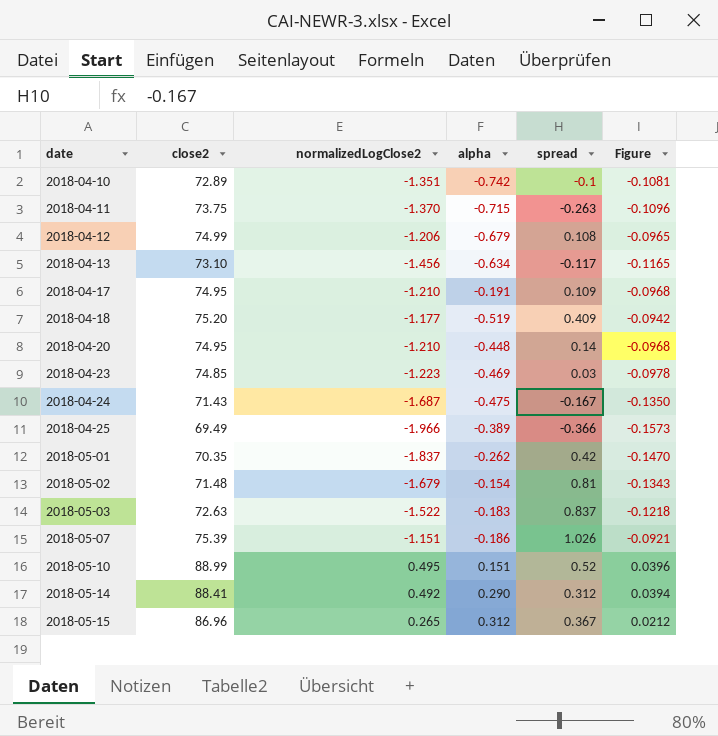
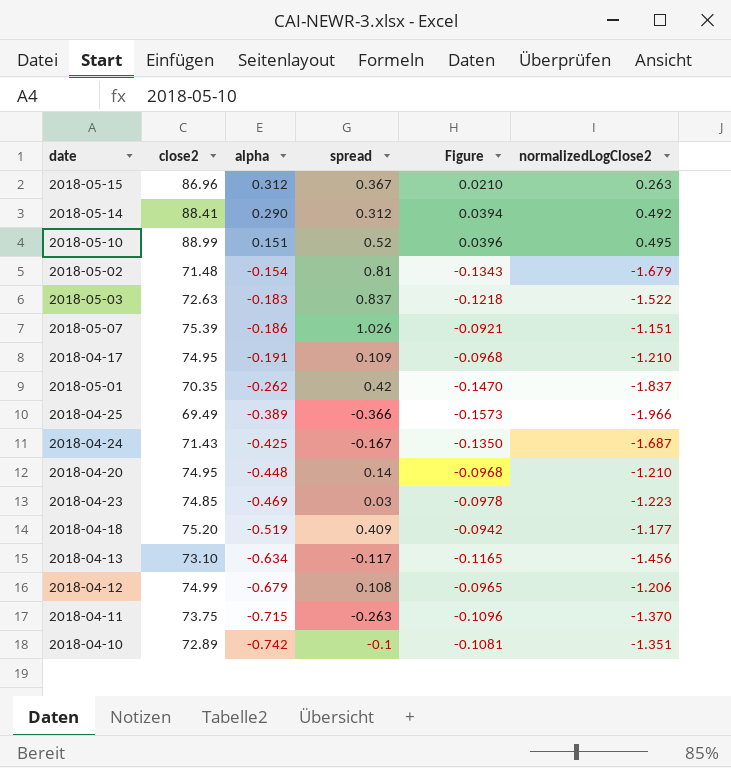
row order: date ascending -> alpha descending
column normalizedLogClose2 | position: 3 -> 6
2018-05-15 | Figure: 0.0212 -> 0.0210
2018-05-15 | normalizedLogClose2: 0.265 -> 0.263
2018-04-24 | alpha: -0.475 -> -0.425

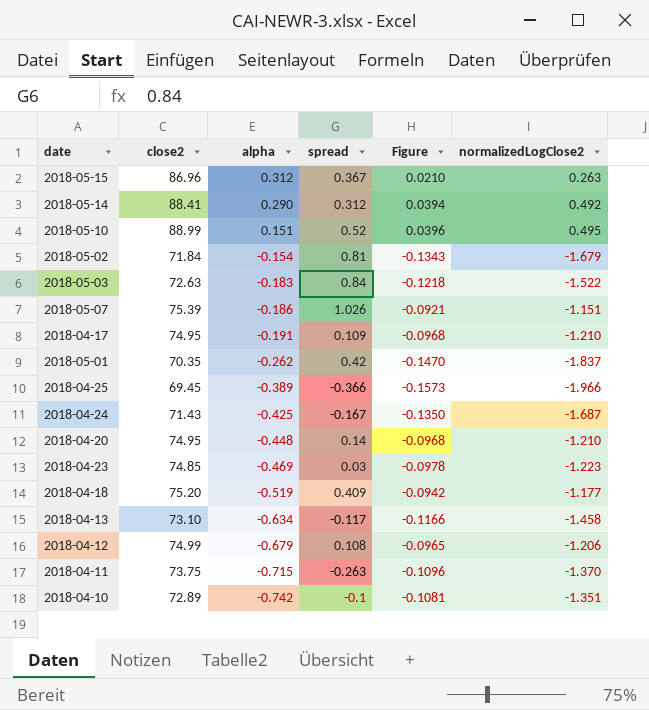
2018-05-02 | close2: 71.48 -> 71.84
2018-05-03 | spread: 0.837 -> 0.84
2018-04-25 | close2: 69.49 -> 69.45
2018-04-13 | Figure: -0.1165 -> -0.1166
2018-04-13 | normalizedLogClose2: -1.456 -> -1.458

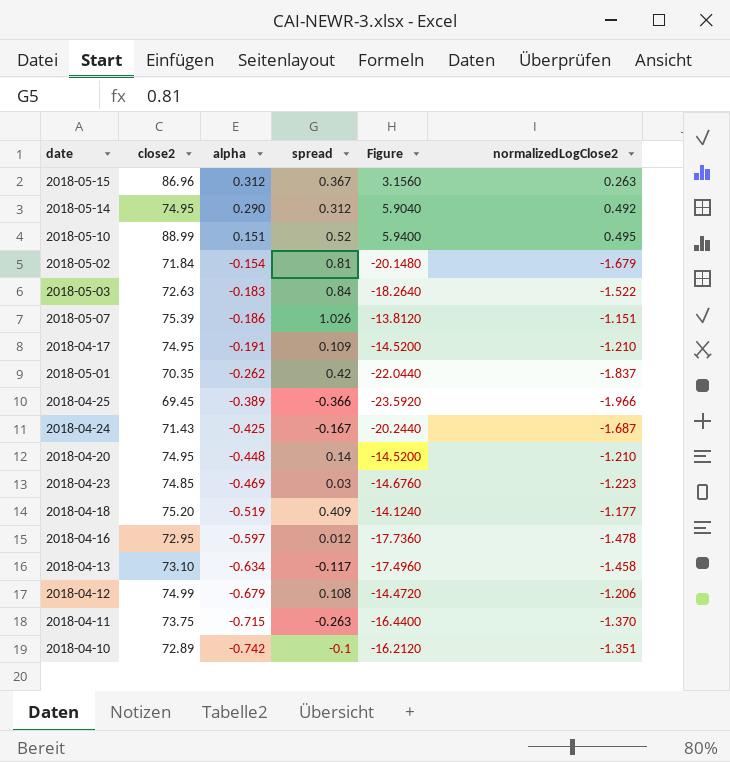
column Figure | formula: [normalizedLogClose2] * 0.08 -> [normalizedLogClose2] * 12
2018-05-14 | close2: 88.41 -> 74.95
row 2018-04-16: none -> 72.95 | -0.597 | 0.012 | -17.7360 | -1.478

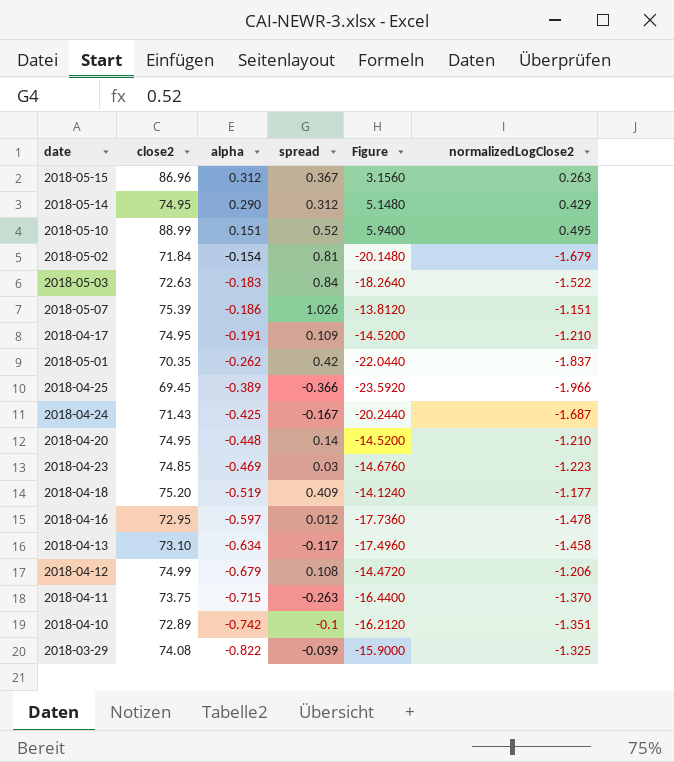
2018-05-14 | Figure: 5.9040 -> 5.1480
2018-05-14 | normalizedLogClose2: 0.492 -> 0.429
row 2018-03-29: none -> 74.08 | -0.822 | -0.039 | -15.9000 | -1.325

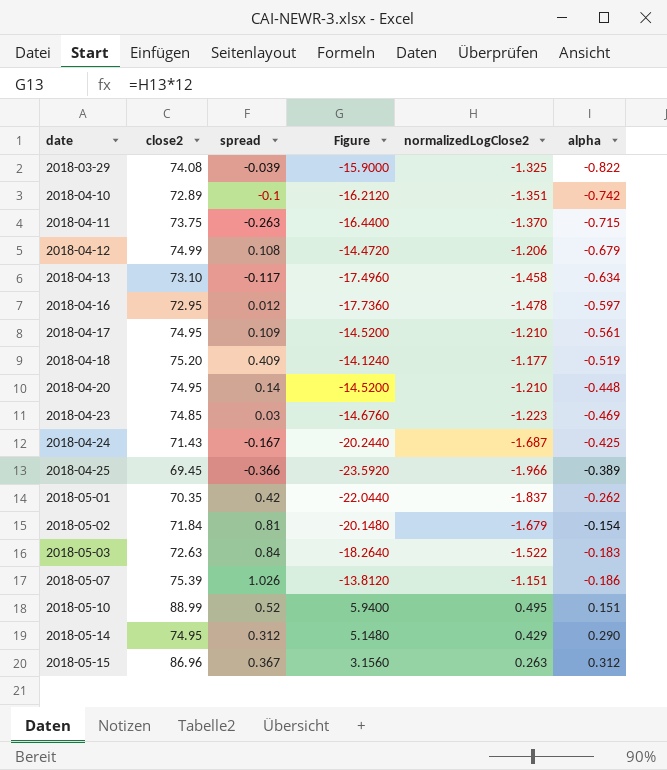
row order: alpha descending -> date ascending
column alpha | position: 3 -> 6
2018-04-17 | alpha: -0.191 -> -0.561

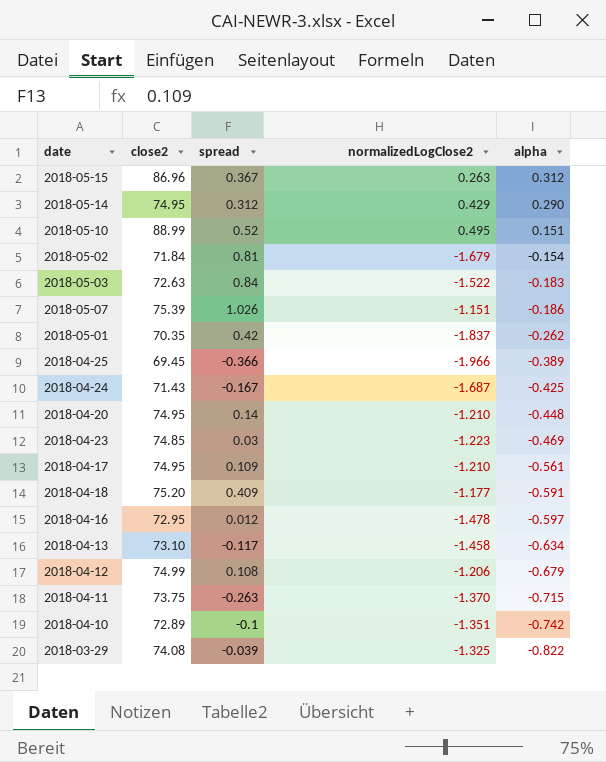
row order: date ascending -> alpha descending
column Figure | formula: [normalizedLogClose2] * 12 -> none
2018-04-18 | alpha: -0.519 -> -0.591

